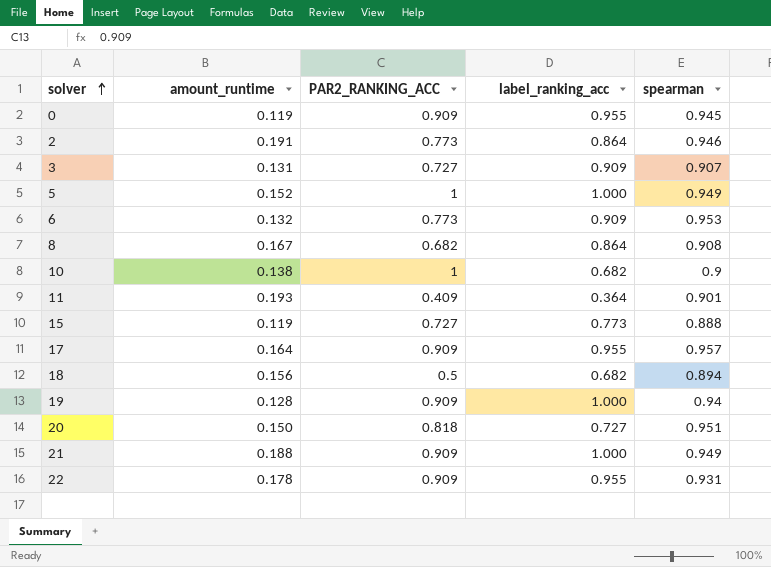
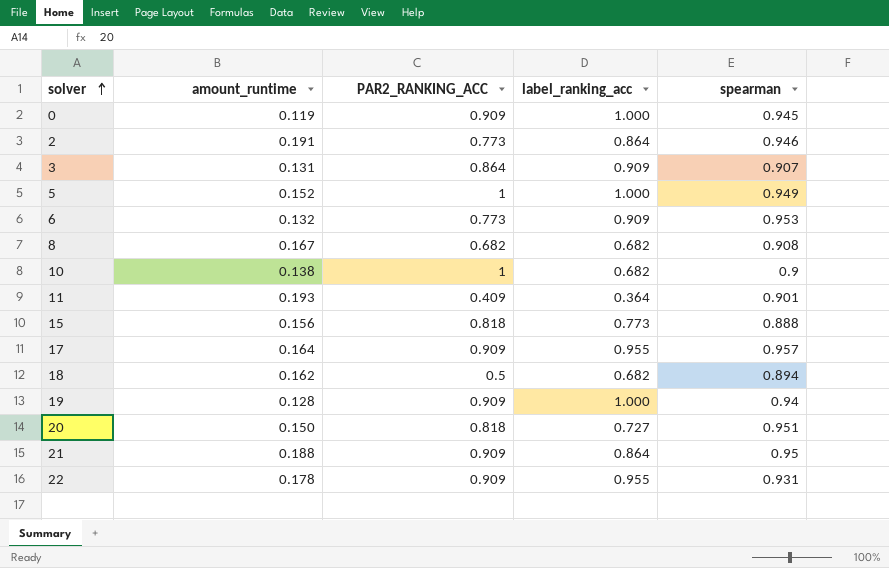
0 | label_ranking_acc: 0.955 -> 1.000
3 | PAR2_RANKING_ACC: 0.727 -> 0.864
8 | label_ranking_acc: 0.864 -> 0.682
15 | amount_runtime: 0.119 -> 0.156
15 | PAR2_RANKING_ACC: 0.727 -> 0.818
18 | amount_runtime: 0.156 -> 0.162
21 | label_ranking_acc: 1.000 -> 0.864
21 | spearman: 0.949 -> 0.95

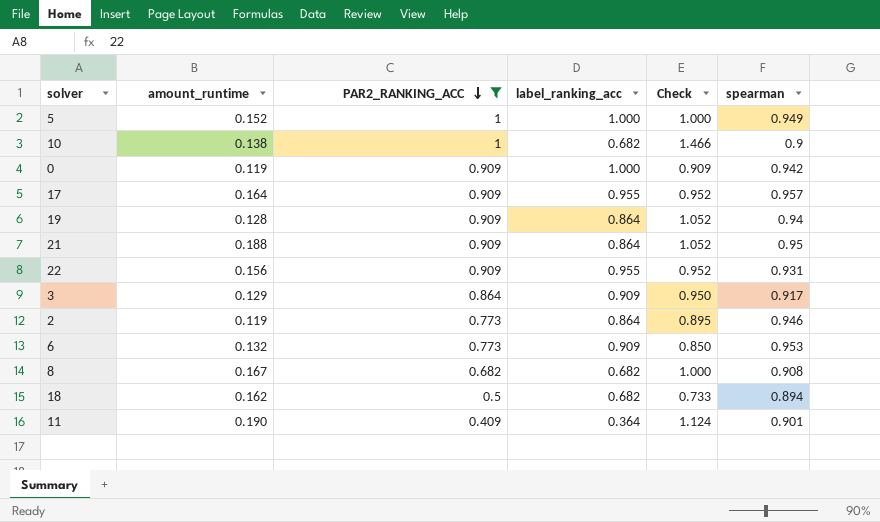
filter: none -> PAR2_RANKING_ACC != 0.818
row order: solver ascending -> PAR2_RANKING_ACC descending
column Check | formula: none -> [PAR2_RANKING_ACC] / [label_ranking_acc]
0 | spearman: 0.945 -> 0.942
19 | label_ranking_acc: 1.000 -> 0.864
22 | amount_runtime: 0.178 -> 0.156
3 | amount_runtime: 0.131 -> 0.129
3 | spearman: 0.907 -> 0.917
2 | amount_runtime: 0.191 -> 0.119
11 | amount_runtime: 0.193 -> 0.190

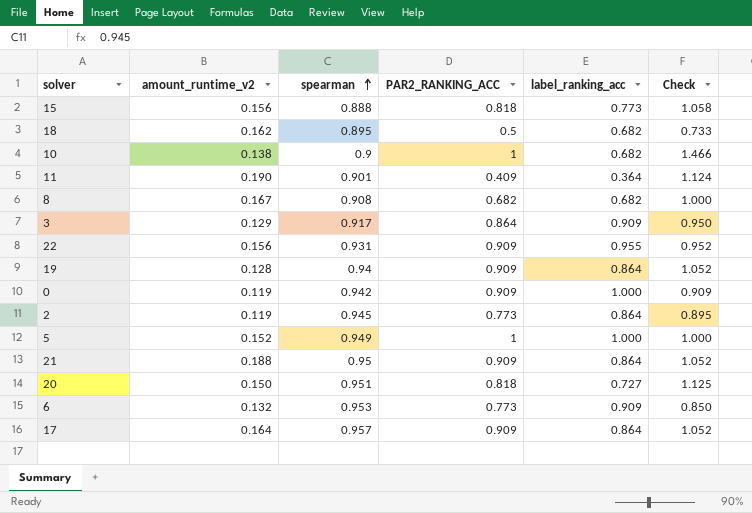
filter: PAR2_RANKING_ACC != 0.818 -> none
row order: PAR2_RANKING_ACC descending -> spearman ascending
column name: amount_runtime -> amount_runtime_v2
column spearman | position: 6 -> 3
18 | spearman: 0.894 -> 0.895
2 | spearman: 0.946 -> 0.945
17 | label_ranking_acc: 0.955 -> 0.864
17 | Check: 0.952 -> 1.052

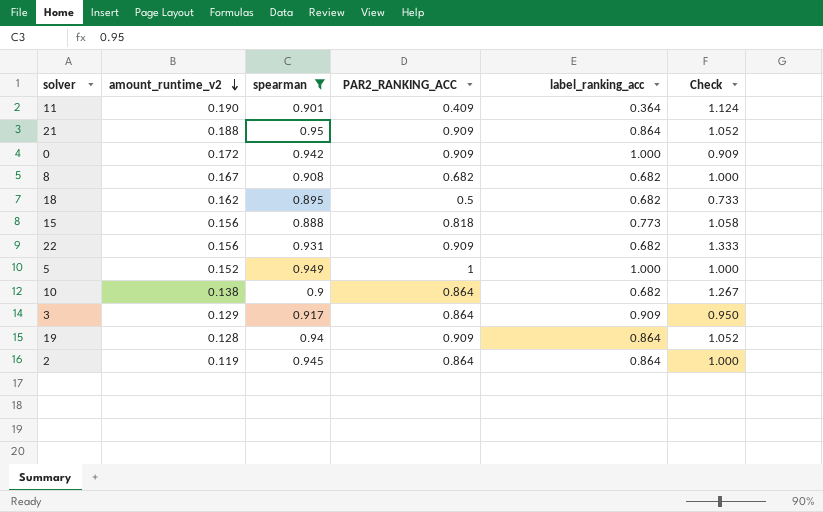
filter: none -> spearman <= 0.95
row order: spearman ascending -> amount_runtime_v2 descending
0 | amount_runtime_v2: 0.119 -> 0.172
22 | label_ranking_acc: 0.955 -> 0.682
22 | Check: 0.952 -> 1.333
10 | PAR2_RANKING_ACC: 1 -> 0.864
10 | Check: 1.466 -> 1.267
2 | PAR2_RANKING_ACC: 0.773 -> 0.864
2 | Check: 0.895 -> 1.000

